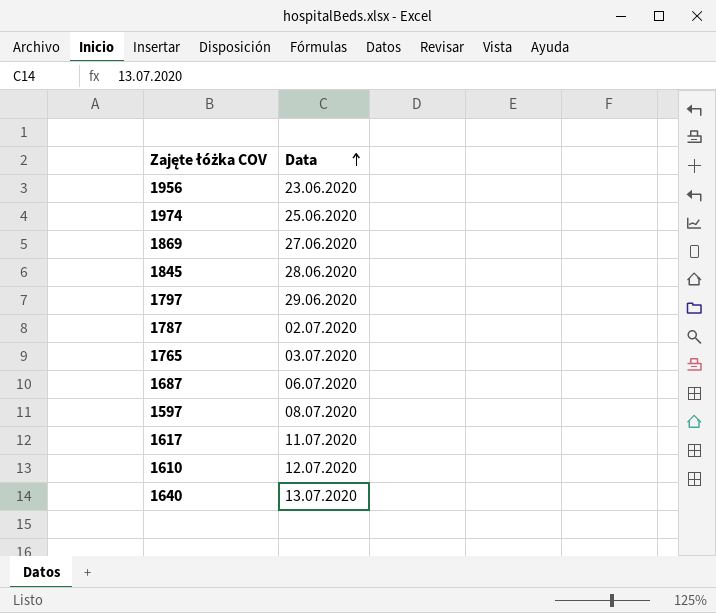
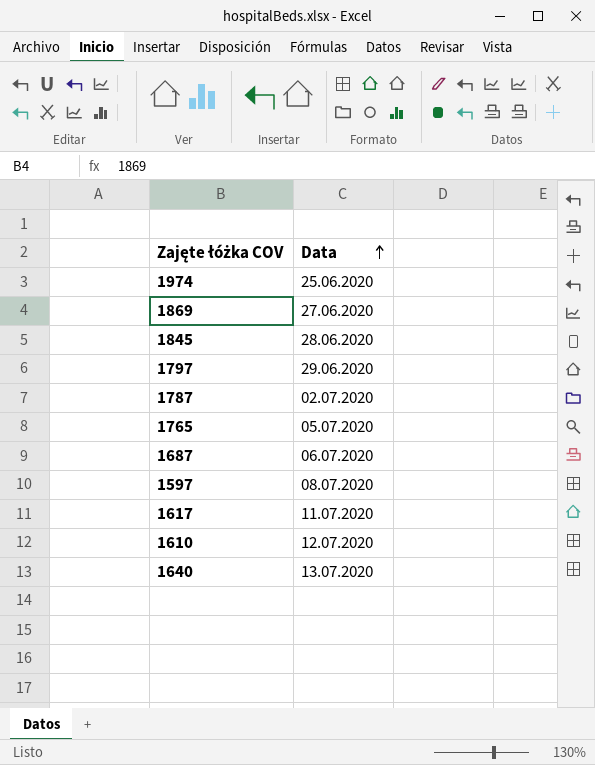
row 1956: 23.06.2020 -> none
1765 | Data: 03.07.2020 -> 05.07.2020

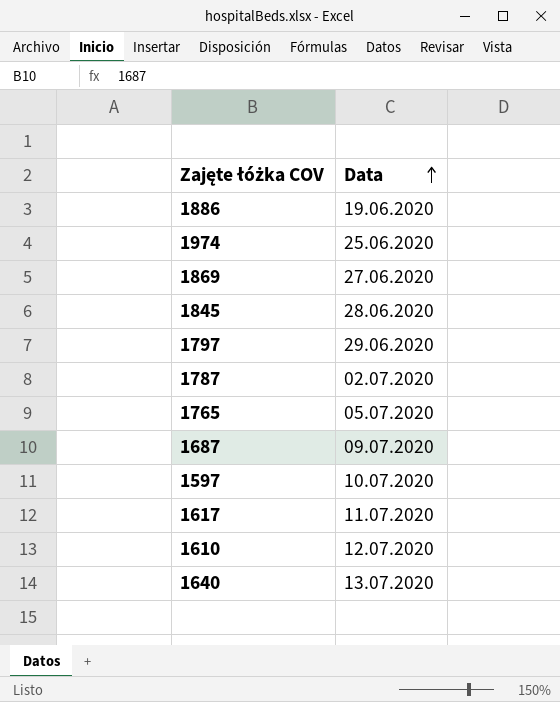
row 1886: none -> 19.06.2020
1687 | Data: 06.07.2020 -> 09.07.2020
1597 | Data: 08.07.2020 -> 10.07.2020

